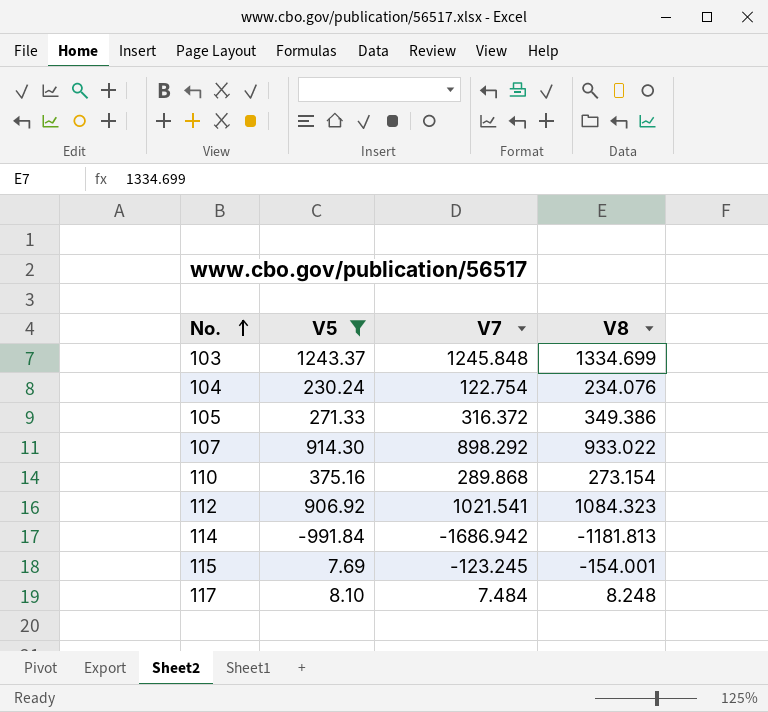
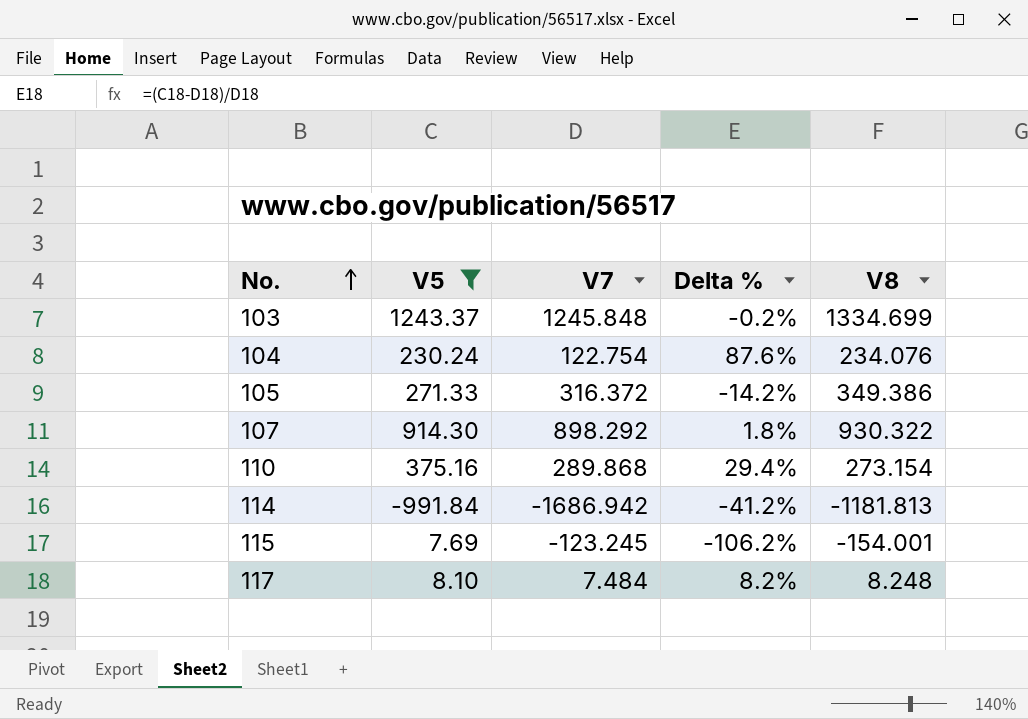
column Delta % | formula: none -> ([V5] - [V7]) / [V7]
row 112: 906.92 | 1021.541 | 1084.323 -> none
107 | V8: 933.022 -> 930.322

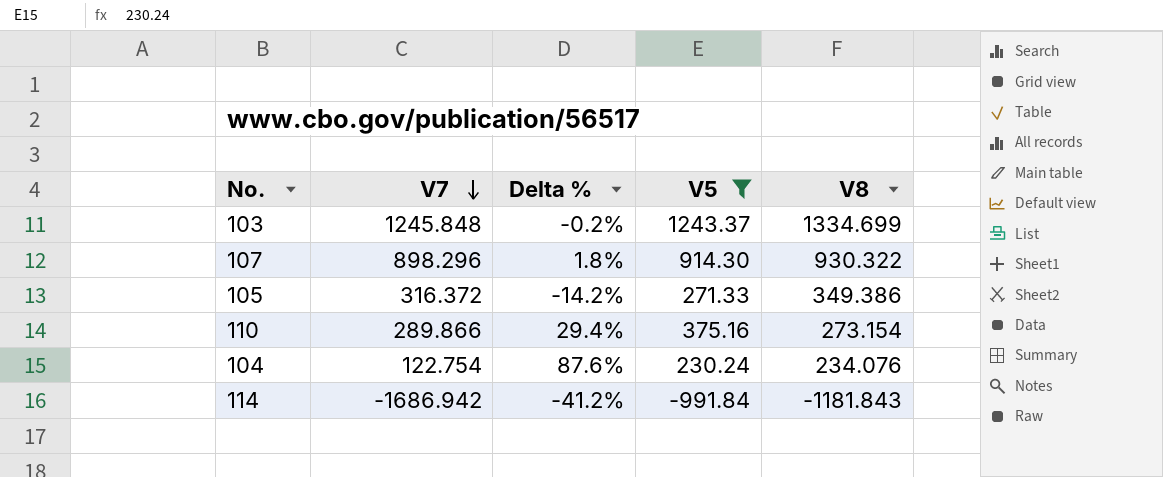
row order: No. ascending -> V7 descending
column V5 | position: 2 -> 4
row 115: 7.69 | -123.245 | -106.2% | -154.001 -> none
row 117: 8.10 | 7.484 | 8.2% | 8.248 -> none
107 | V7: 898.292 -> 898.296
110 | V7: 289.868 -> 289.866
114 | V8: -1181.813 -> -1181.843

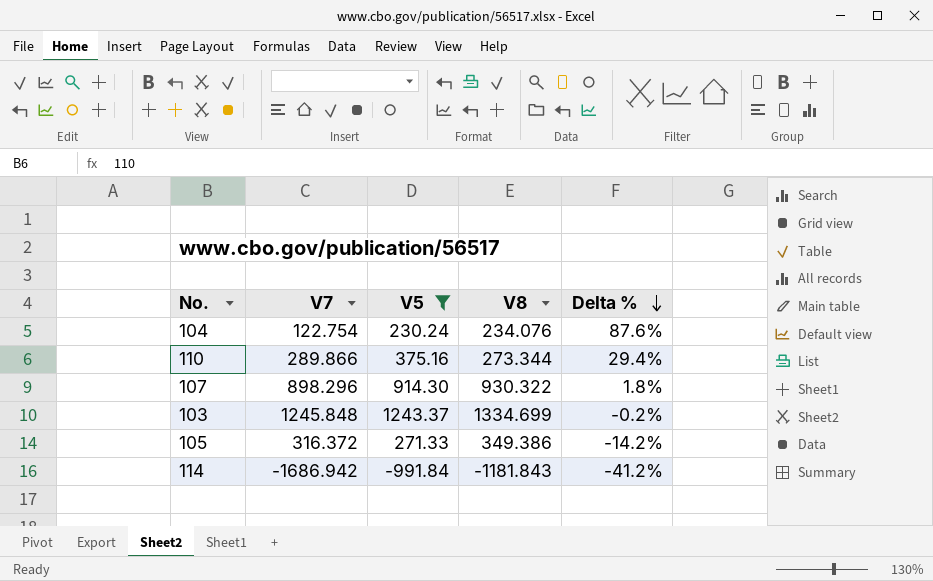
row order: V7 descending -> Delta % descending
column Delta % | position: 3 -> 5
110 | V8: 273.154 -> 273.344

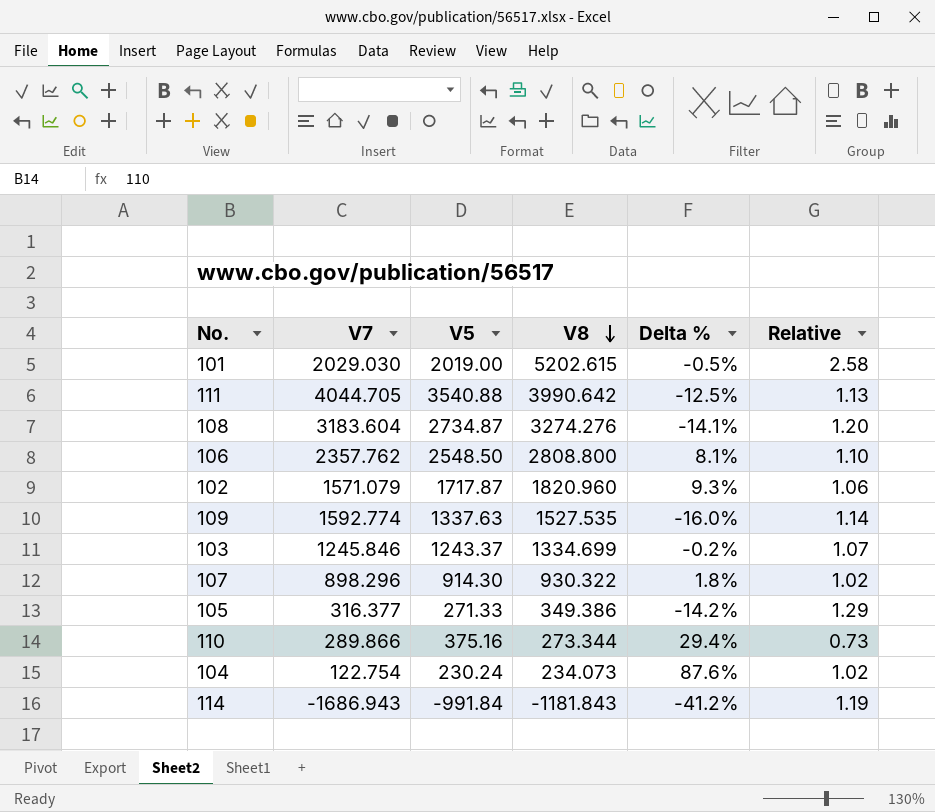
filter: V5 <= 1243.37 -> none
row order: Delta % descending -> V8 descending
column Relative | formula: none -> [V8] / [V5]
103 | V7: 1245.848 -> 1245.846
105 | V7: 316.372 -> 316.377
104 | V8: 234.076 -> 234.073
114 | V7: -1686.942 -> -1686.943

